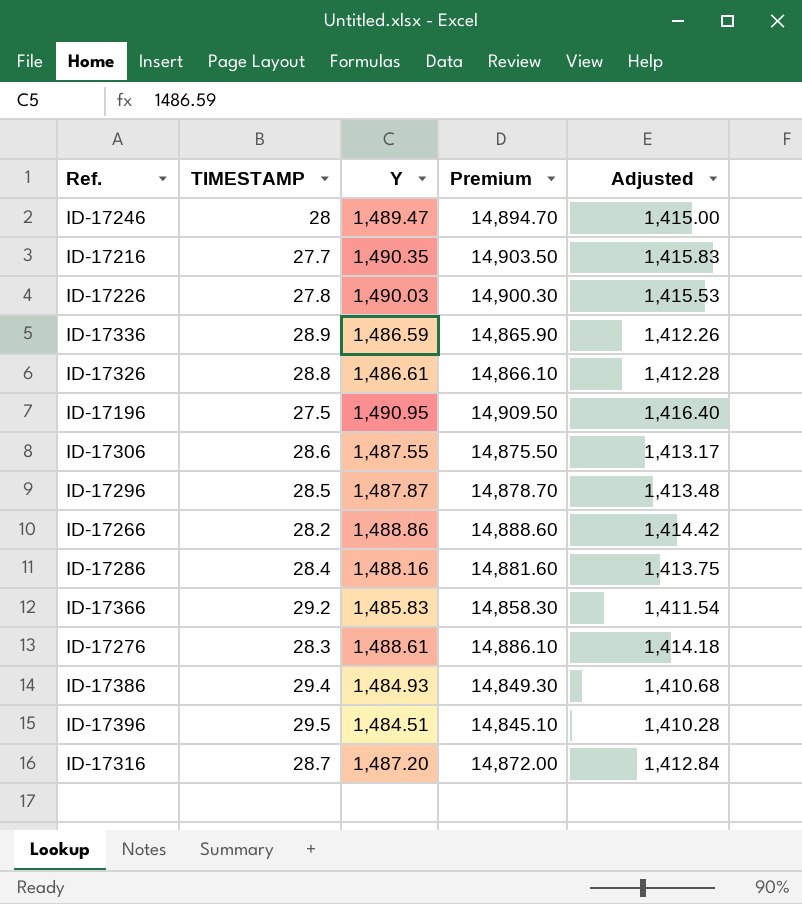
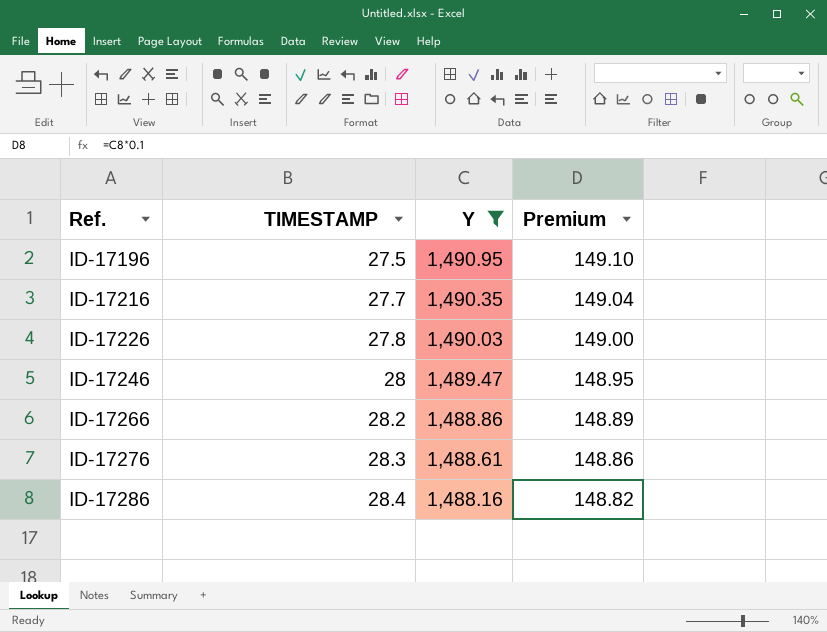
filter: none -> Y >= 1,488.16
row order: none -> Ref. ascending
column Adjusted | formula: [Y] * 0.95 -> none
column Premium | formula: [Y] * 10 -> [Y] * 0.1

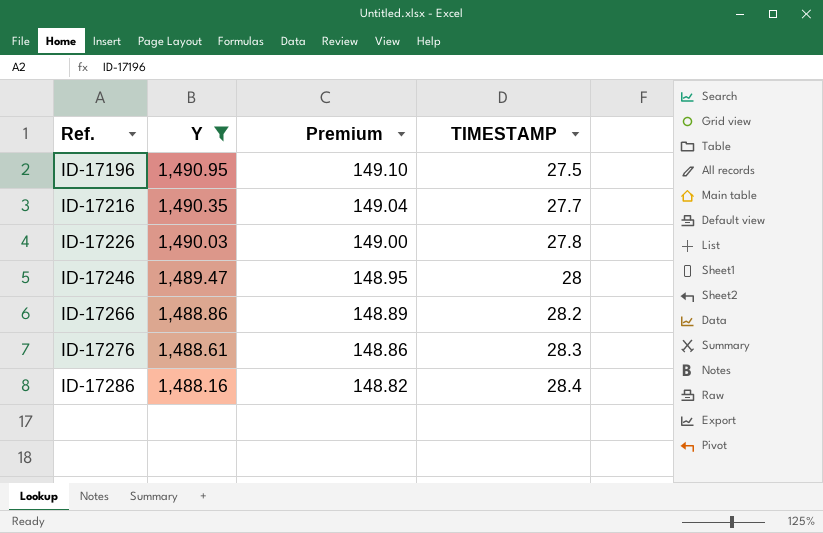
column TIMESTAMP | position: 2 -> 4

